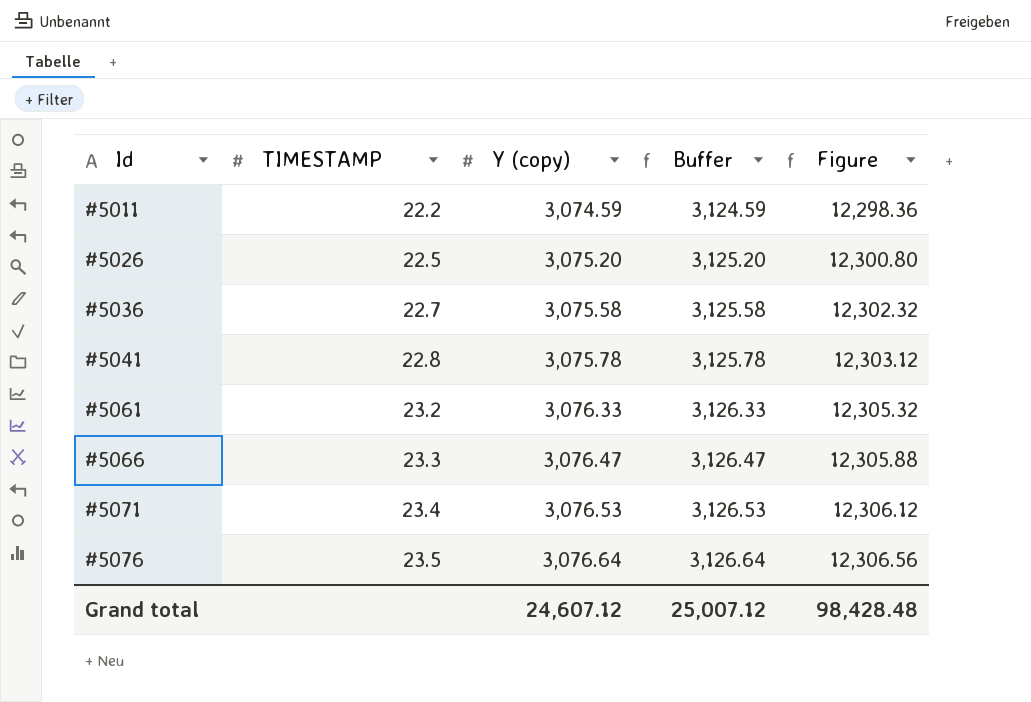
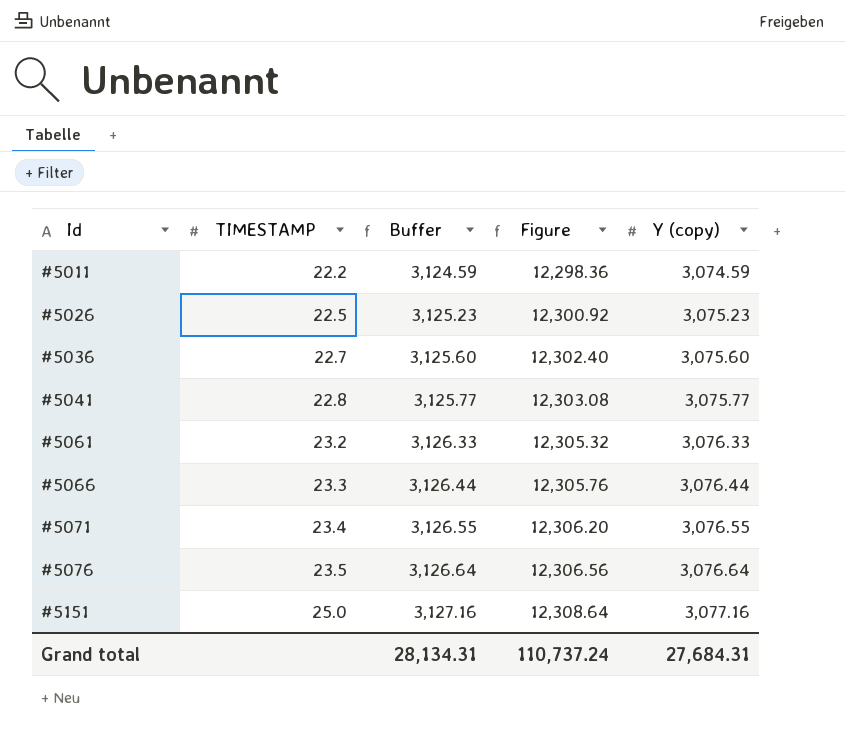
column Y (copy) | position: 3 -> 5
#5026 | Buffer: 3,125.20 -> 3,125.23
#5026 | Figure: 12,300.80 -> 12,300.92
#5026 | Y (copy): 3,075.20 -> 3,075.23
#5036 | Buffer: 3,125.58 -> 3,125.60
#5036 | Figure: 12,302.32 -> 12,302.40
#5036 | Y (copy): 3,075.58 -> 3,075.60
#5041 | Buffer: 3,125.78 -> 3,125.77
#5041 | Figure: 12,303.12 -> 12,303.08
#5041 | Y (copy): 3,075.78 -> 3,075.77
#5066 | Buffer: 3,126.47 -> 3,126.44
#5066 | Figure: 12,305.88 -> 12,305.76
#5066 | Y (copy): 3,076.47 -> 3,076.44
#5071 | Buffer: 3,126.53 -> 3,126.55
#5071 | Figure: 12,306.12 -> 12,306.20
#5071 | Y (copy): 3,076.53 -> 3,076.55
row #5151: none -> 25.0 | 3,127.16 | 12,308.64 | 3,077.16
Grand total | Buffer: 25,007.12 -> 28,134.31
Grand total | Figure: 98,428.48 -> 110,737.24
Grand total | Y (copy): 24,607.12 -> 27,684.31

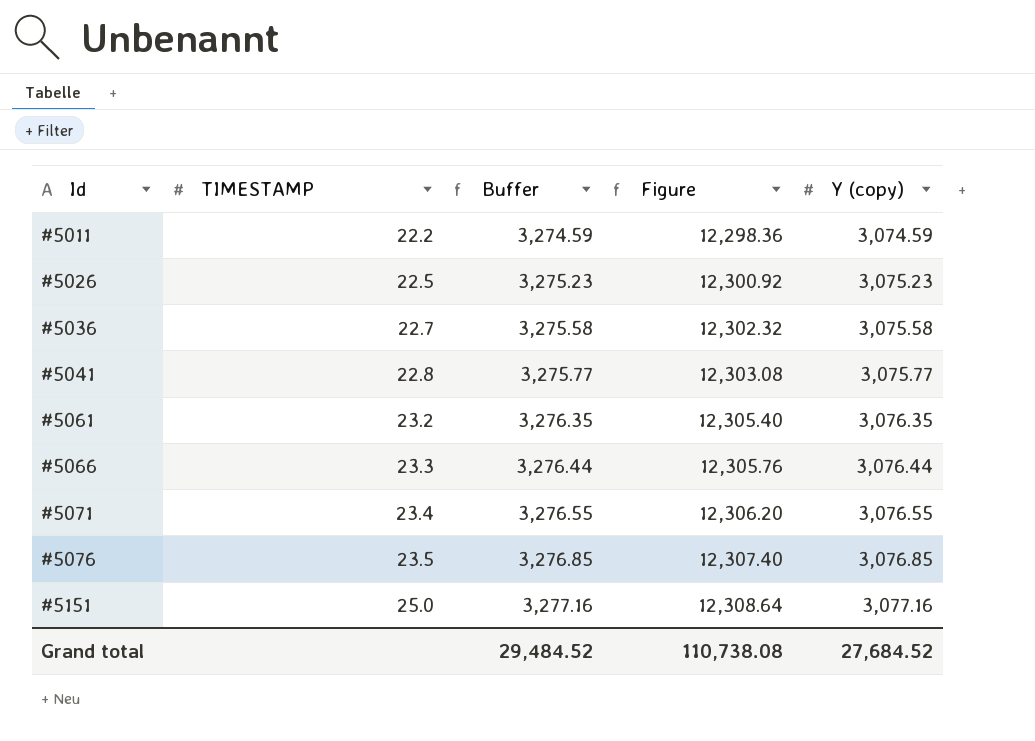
column Buffer | formula: [Y (copy)] + 50 -> [Y (copy)] + 200
#5036 | Figure: 12,302.40 -> 12,302.32
#5036 | Y (copy): 3,075.60 -> 3,075.58
#5061 | Figure: 12,305.32 -> 12,305.40
#5061 | Y (copy): 3,076.33 -> 3,076.35
#5076 | Figure: 12,306.56 -> 12,307.40
#5076 | Y (copy): 3,076.64 -> 3,076.85
Grand total | Buffer: 28,134.31 -> 29,484.52
Grand total | Figure: 110,737.24 -> 110,738.08
Grand total | Y (copy): 27,684.31 -> 27,684.52

